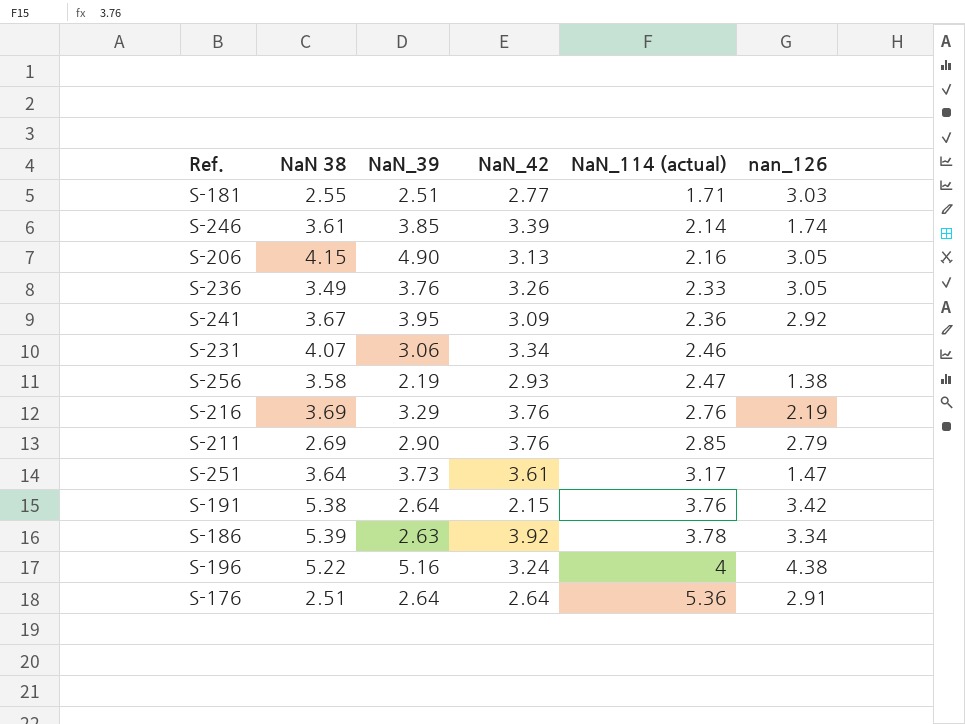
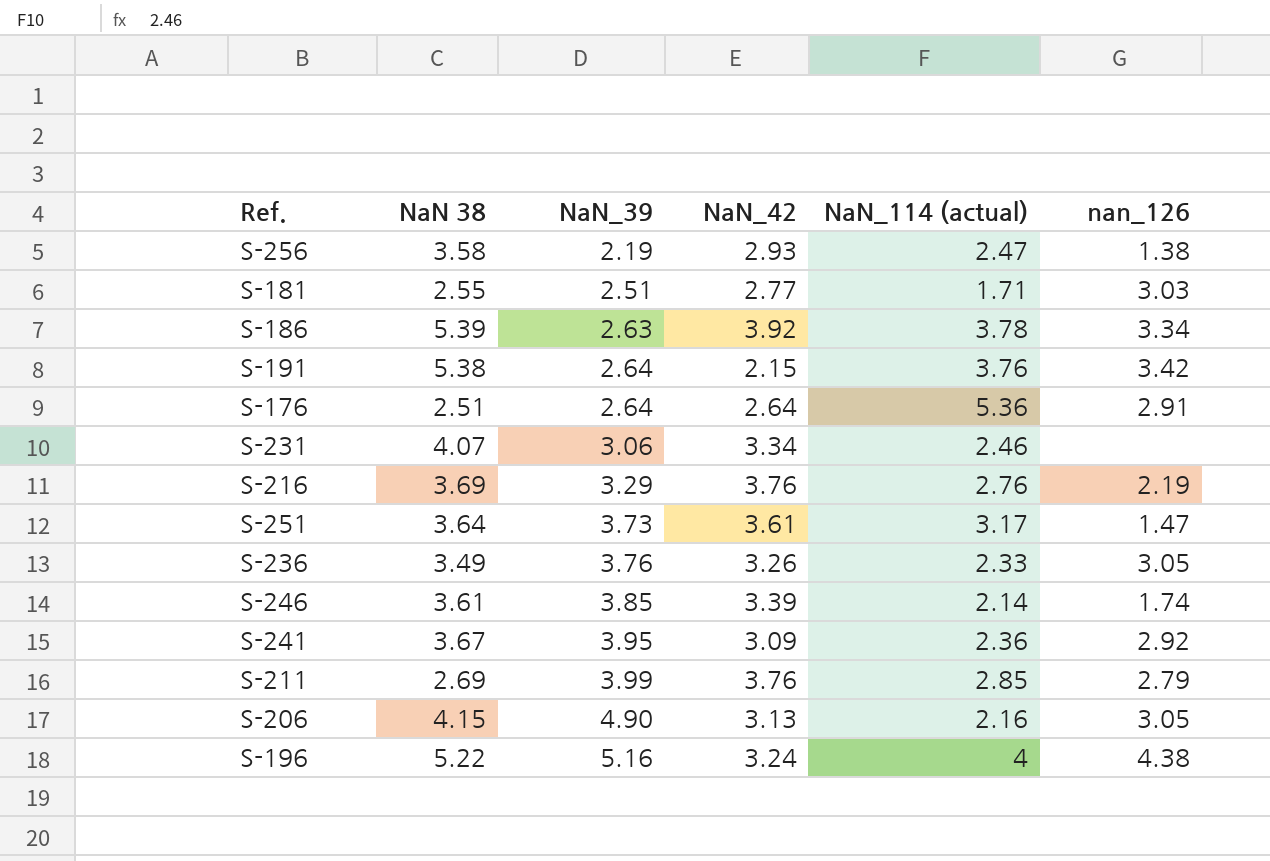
row order: NaN_114 (actual) ascending -> NaN_39 ascending
S-211 | NaN_39: 2.90 -> 3.99

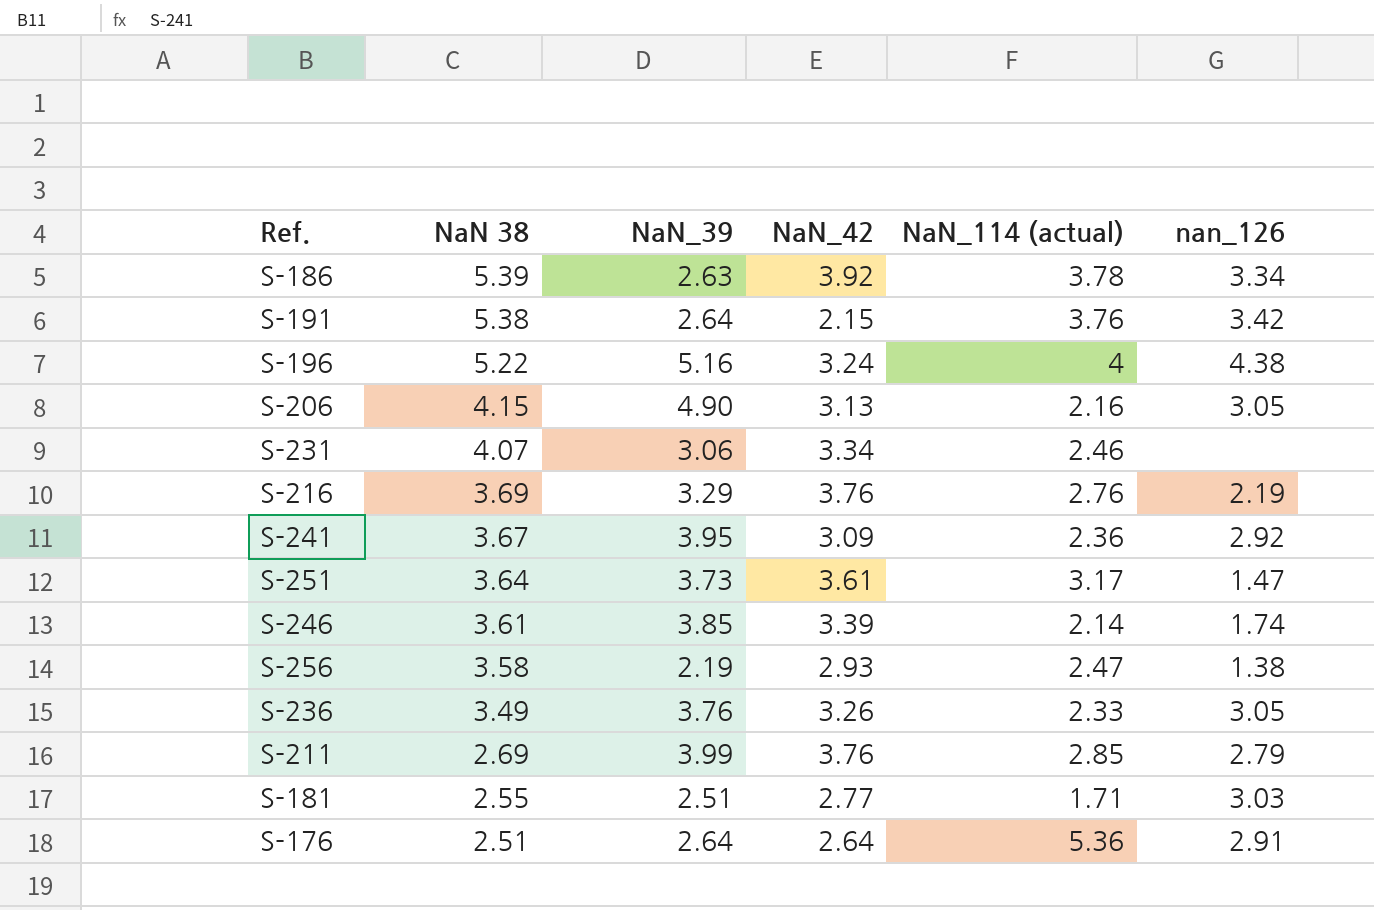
row order: NaN_39 ascending -> NaN 38 descending

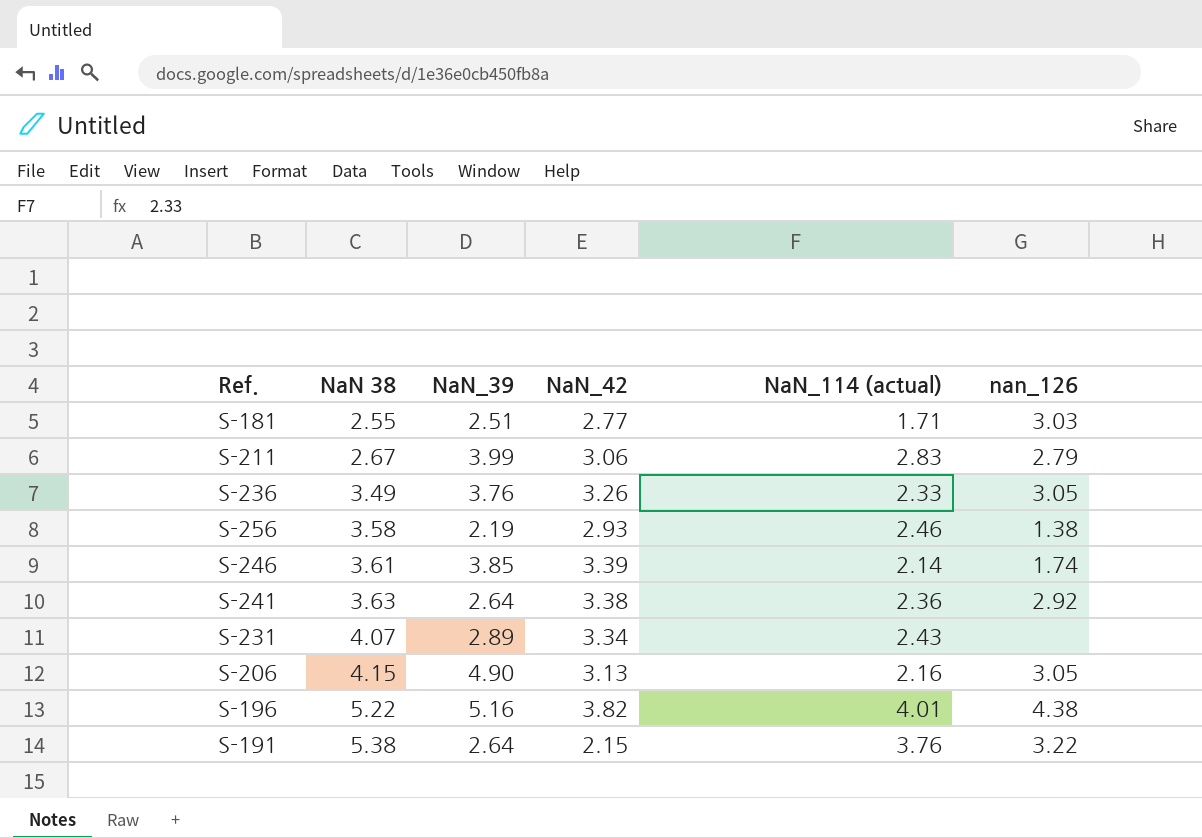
row order: NaN 38 descending -> NaN 38 ascending
row S-186: 5.39 | 2.63 | 3.92 | 3.78 | 3.34 -> none
row S-216: 3.69 | 3.29 | 3.76 | 2.76 | 2.19 -> none
row S-251: 3.64 | 3.73 | 3.61 | 3.17 | 1.47 -> none
row S-176: 2.51 | 2.64 | 2.64 | 5.36 | 2.91 -> none
S-211 | NaN 38: 2.69 -> 2.67
S-211 | NaN_42: 3.76 -> 3.06
S-211 | NaN_114 (actual): 2.85 -> 2.83
S-256 | NaN_114 (actual): 2.47 -> 2.46
S-241 | NaN 38: 3.67 -> 3.63
S-241 | NaN_39: 3.95 -> 2.64
S-241 | NaN_42: 3.09 -> 3.38
S-231 | NaN_39: 3.06 -> 2.89
S-231 | NaN_114 (actual): 2.46 -> 2.43
S-196 | NaN_42: 3.24 -> 3.82
S-196 | NaN_114 (actual): 4 -> 4.01
S-191 | nan_126: 3.42 -> 3.22

